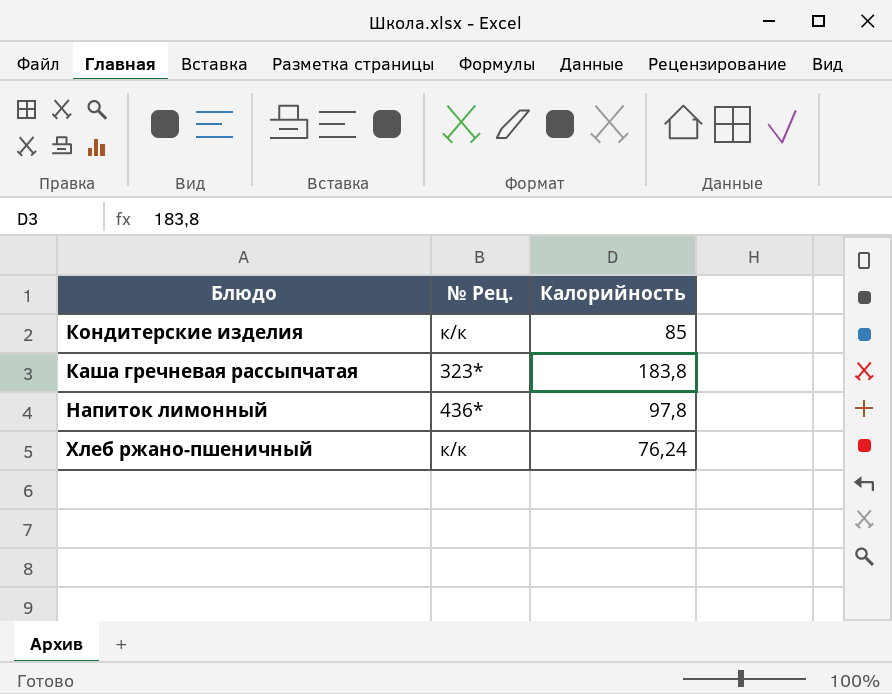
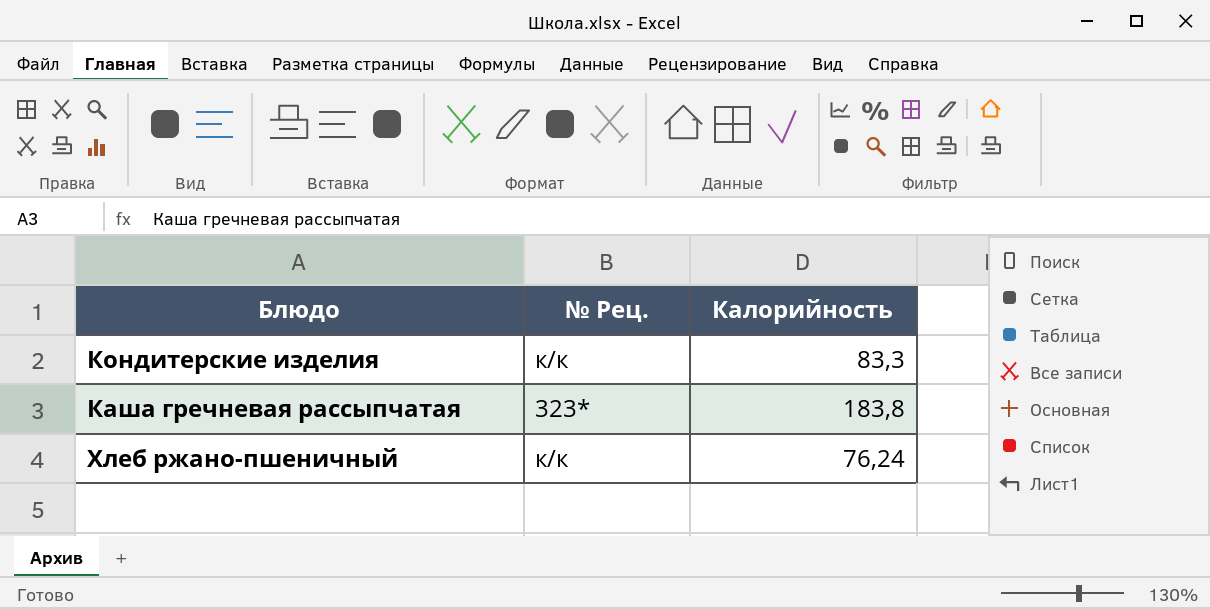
row Напиток лимонный: 436* | 97,8 -> none
Кондитерские изделия | Калорийность: 85 -> 83,3

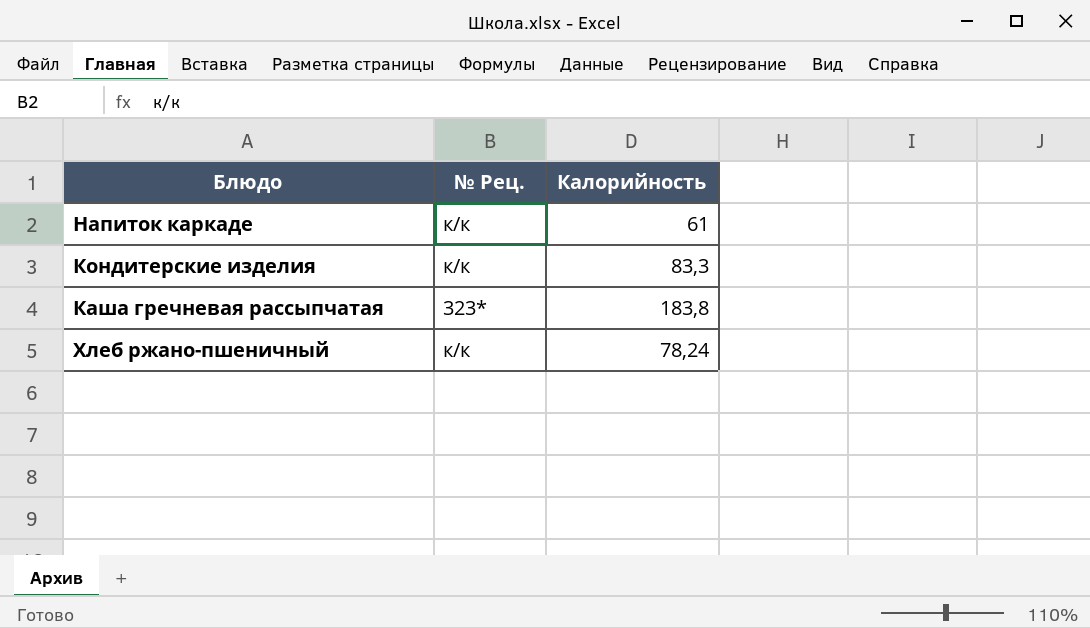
row Напиток каркаде: none -> к/к | 61
Хлеб ржано-пшеничный | Калорийность: 76,24 -> 78,24

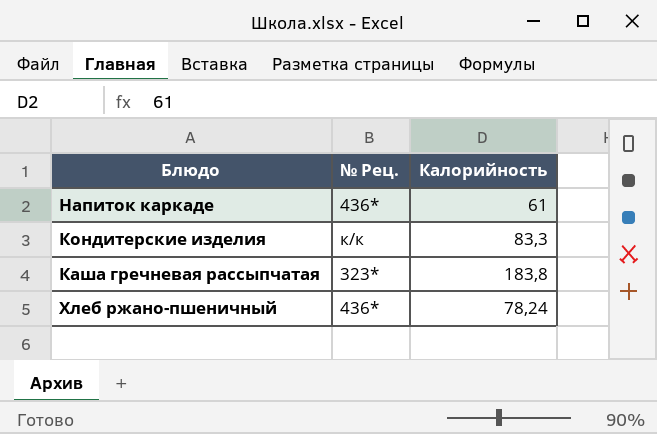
Напиток каркаде | № Рец.: к/к -> 436*
Хлеб ржано-пшеничный | № Рец.: к/к -> 436*

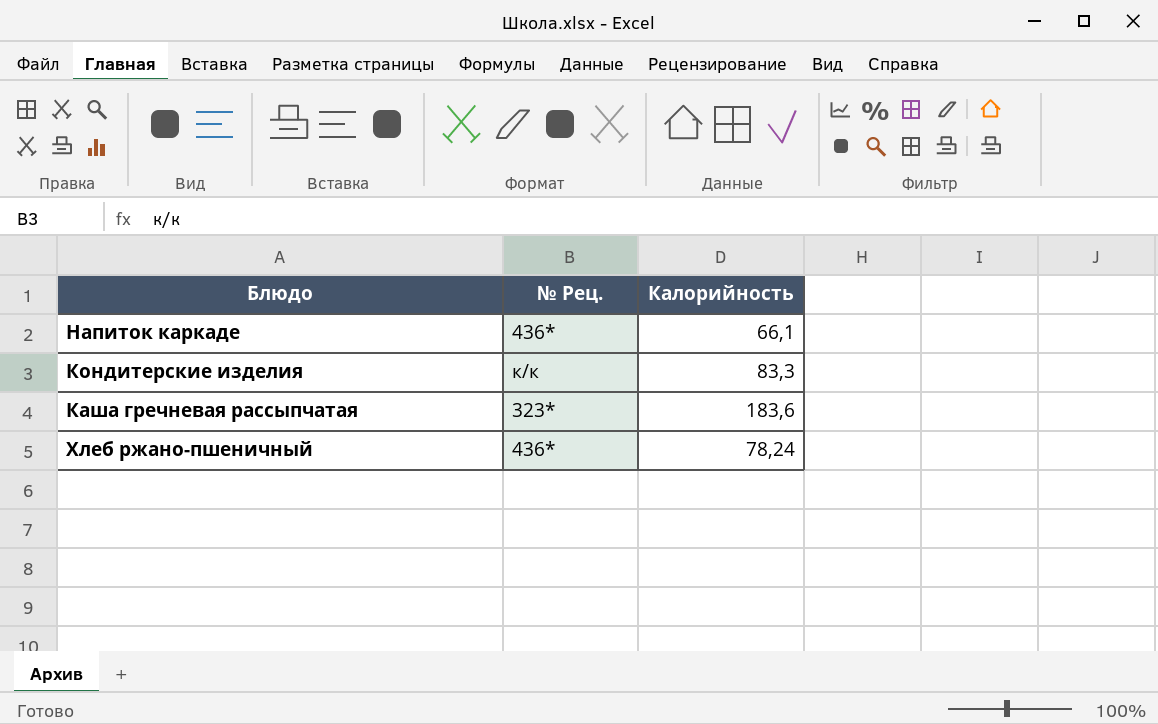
Напиток каркаде | Калорийность: 61 -> 66,1
Каша гречневая рассыпчатая | Калорийность: 183,8 -> 183,6

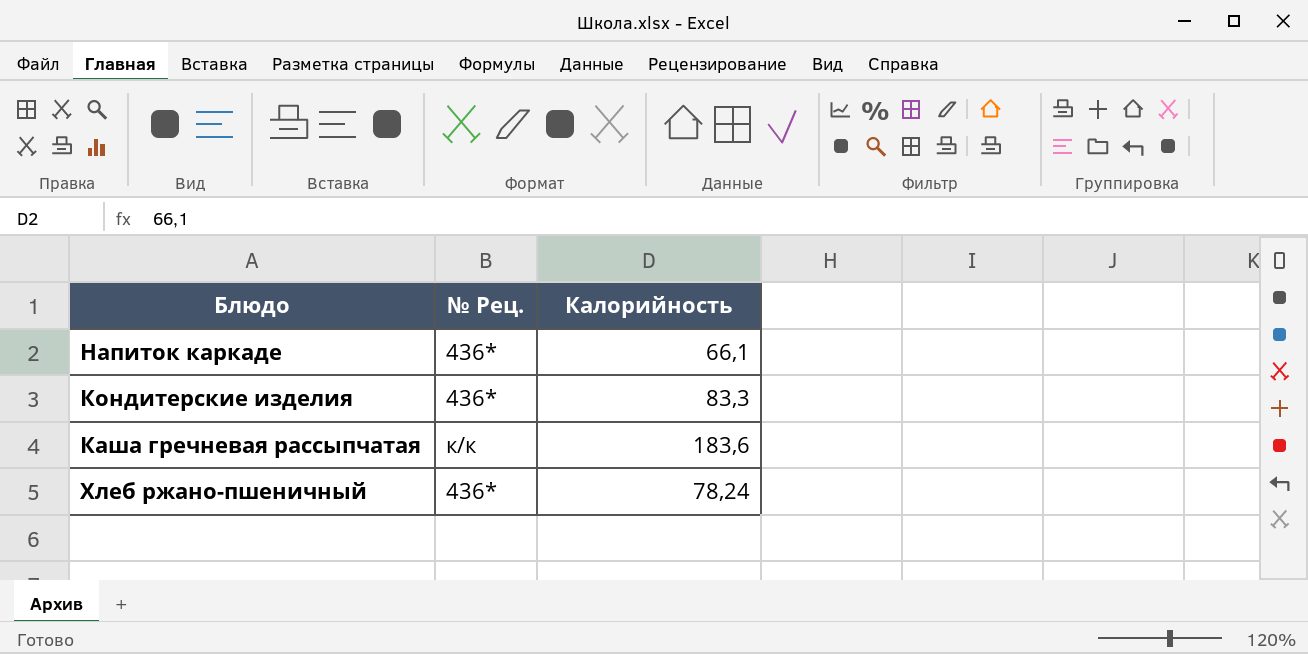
Кондитерские изделия | № Рец.: к/к -> 436*
Каша гречневая рассыпчатая | № Рец.: 323* -> к/к

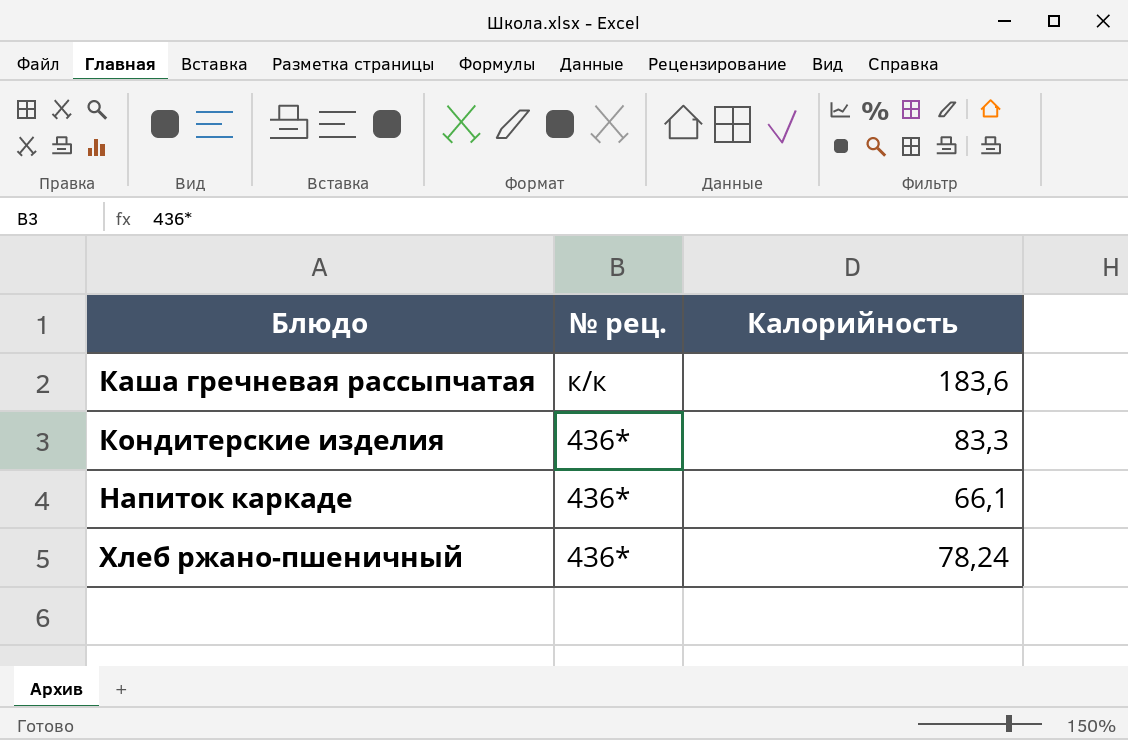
row order: none -> Блюдо ascending
column name: № Рец. -> № рец.

